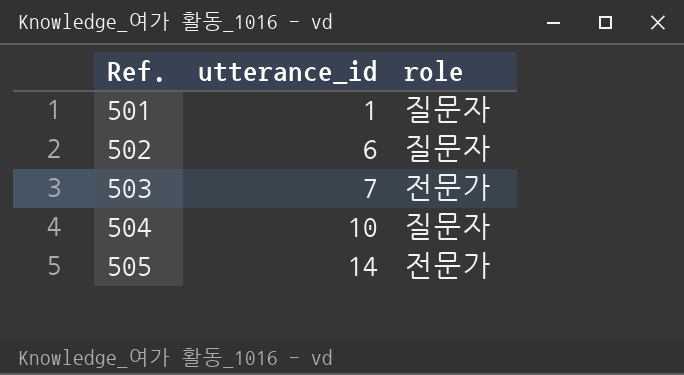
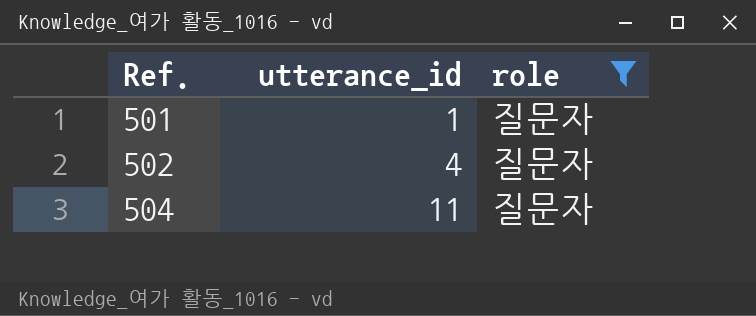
filter: none -> role = 질문자
502 | utterance_id: 6 -> 4
504 | utterance_id: 10 -> 11

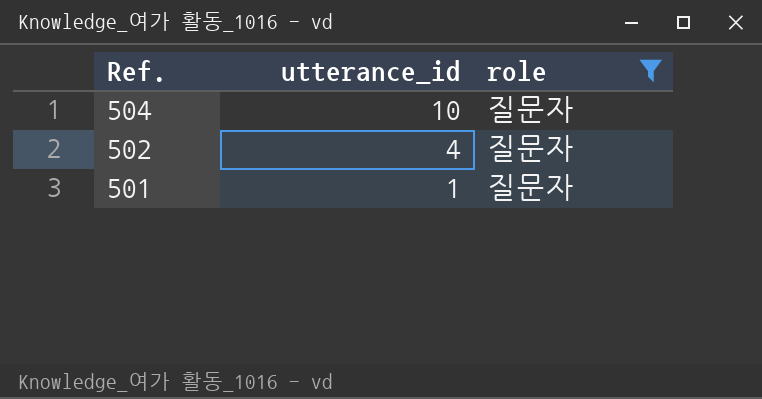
row order: Ref. ascending -> Ref. descending
504 | utterance_id: 11 -> 10

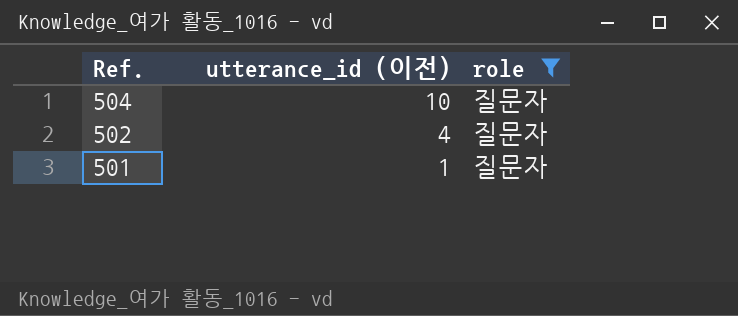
column name: utterance_id -> utterance_id (이전)

